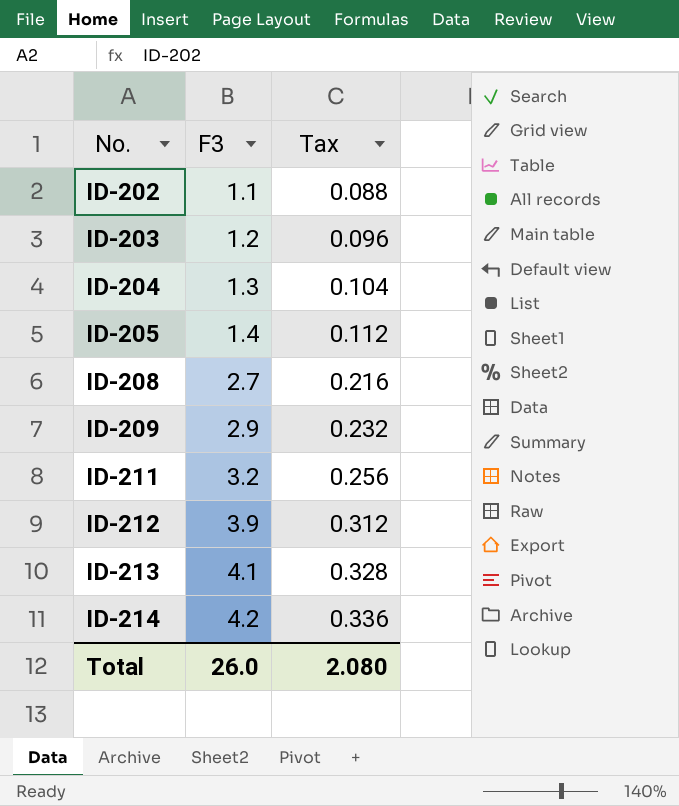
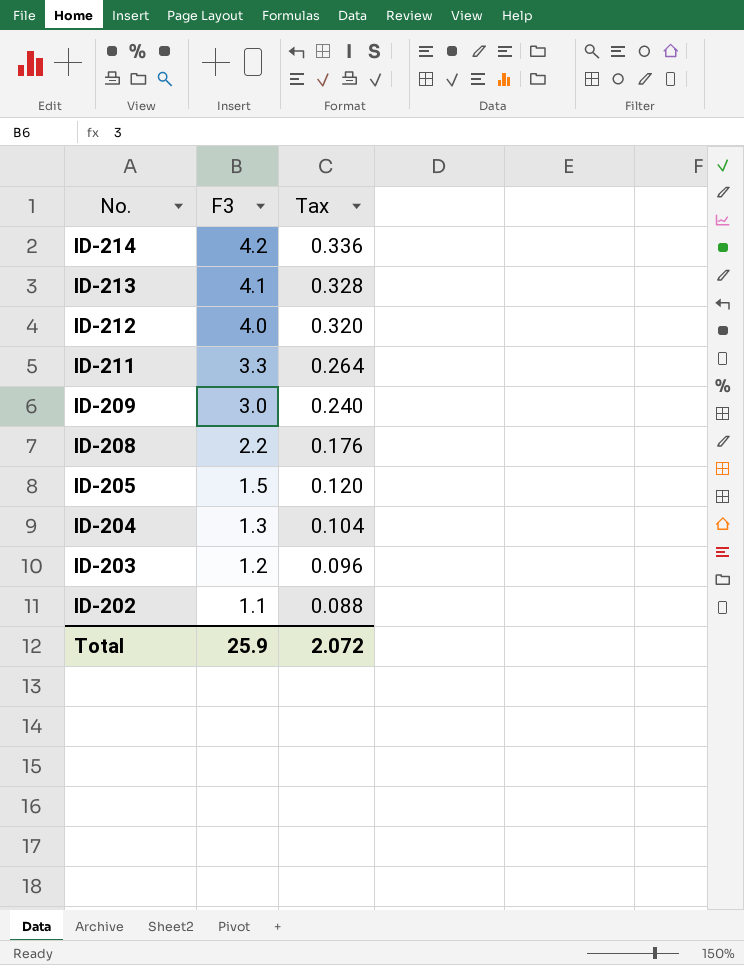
row order: No. ascending -> No. descending
ID-212 | F3: 3.9 -> 4.0
ID-212 | Tax: 0.312 -> 0.320
ID-211 | F3: 3.2 -> 3.3
ID-211 | Tax: 0.256 -> 0.264
ID-209 | F3: 2.9 -> 3.0
ID-209 | Tax: 0.232 -> 0.240
ID-208 | F3: 2.7 -> 2.2
ID-208 | Tax: 0.216 -> 0.176
ID-205 | F3: 1.4 -> 1.5
ID-205 | Tax: 0.112 -> 0.120
Total | F3: 26.0 -> 25.9
Total | Tax: 2.080 -> 2.072

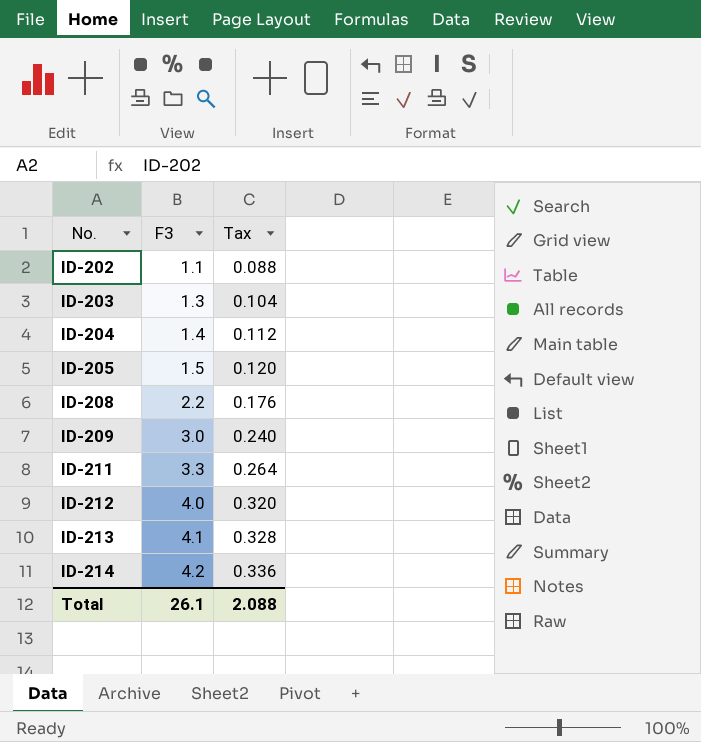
row order: No. descending -> No. ascending
ID-203 | F3: 1.2 -> 1.3
ID-203 | Tax: 0.096 -> 0.104
ID-204 | F3: 1.3 -> 1.4
ID-204 | Tax: 0.104 -> 0.112
Total | F3: 25.9 -> 26.1
Total | Tax: 2.072 -> 2.088

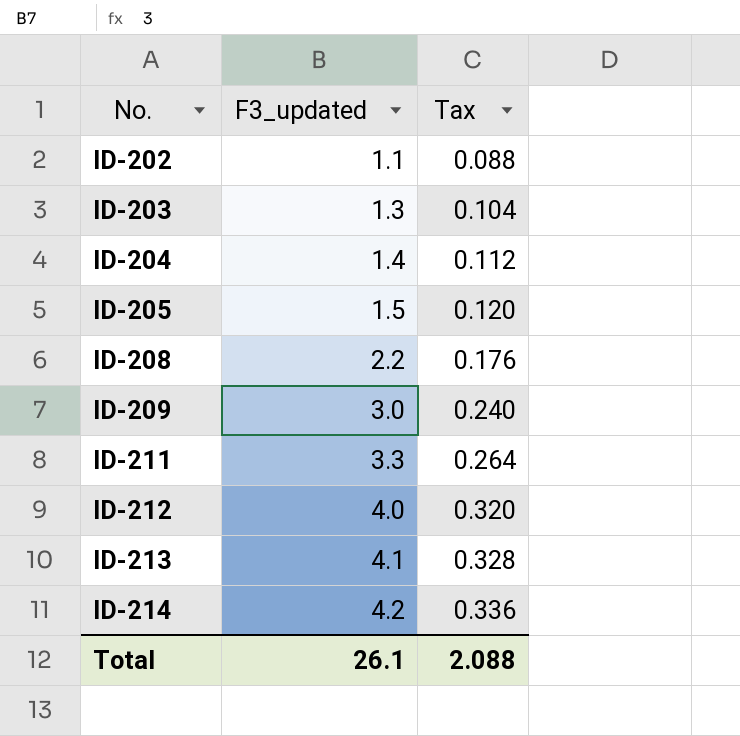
column name: F3 -> F3_updated

